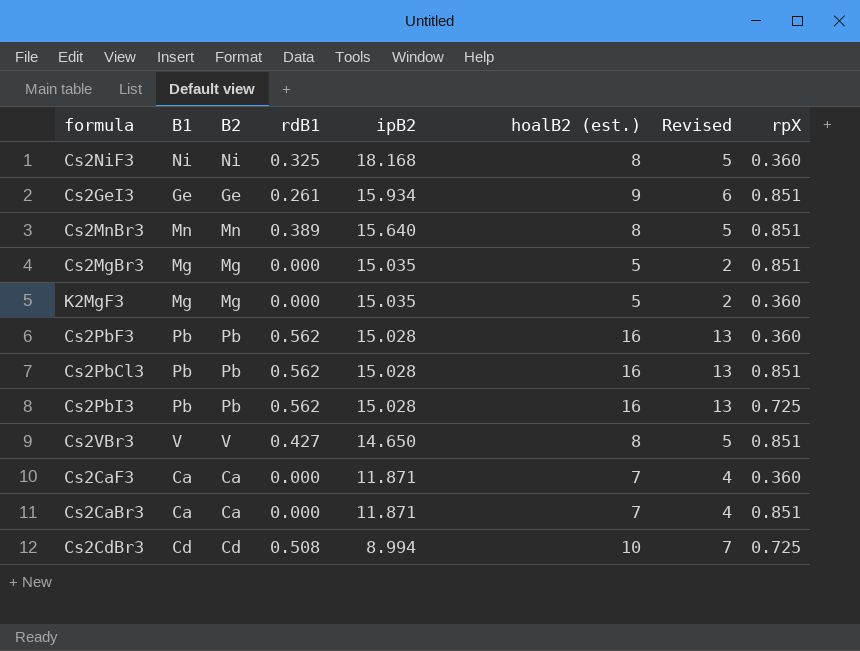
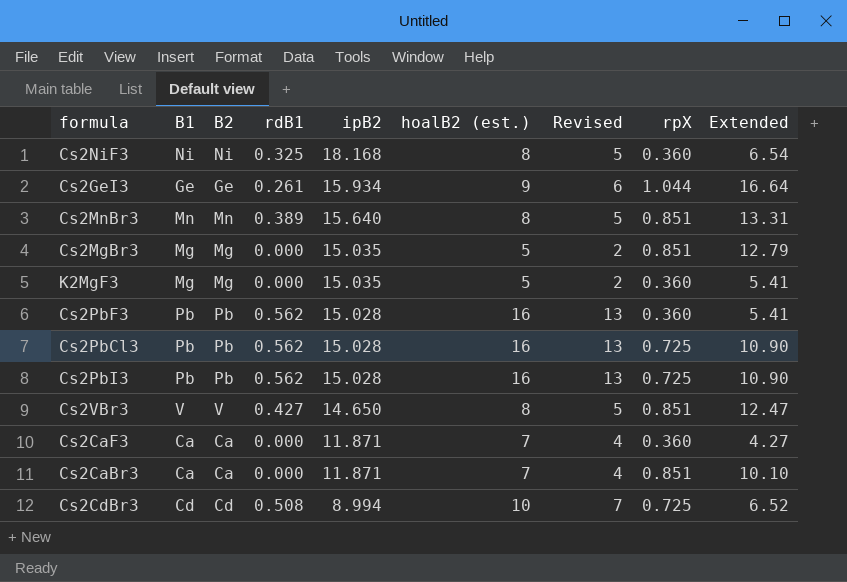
column Extended | formula: none -> [ipB2] * [rpX]
Cs2GeI3 | rpX: 0.851 -> 1.044
Cs2PbCl3 | rpX: 0.851 -> 0.725

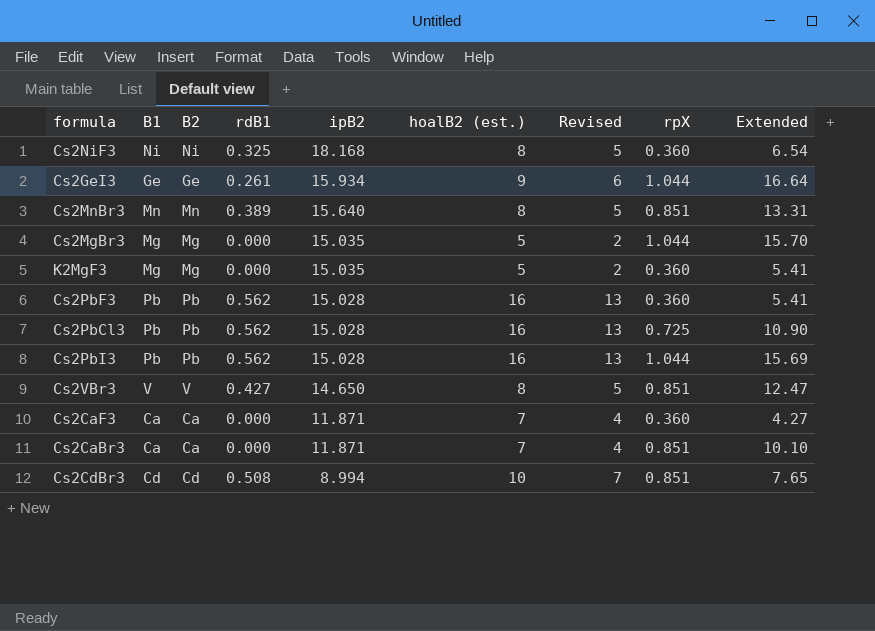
Cs2MgBr3 | rpX: 0.851 -> 1.044
Cs2MgBr3 | Extended: 12.79 -> 15.70
Cs2PbI3 | rpX: 0.725 -> 1.044
Cs2PbI3 | Extended: 10.90 -> 15.69
Cs2CdBr3 | rpX: 0.725 -> 0.851
Cs2CdBr3 | Extended: 6.52 -> 7.65

